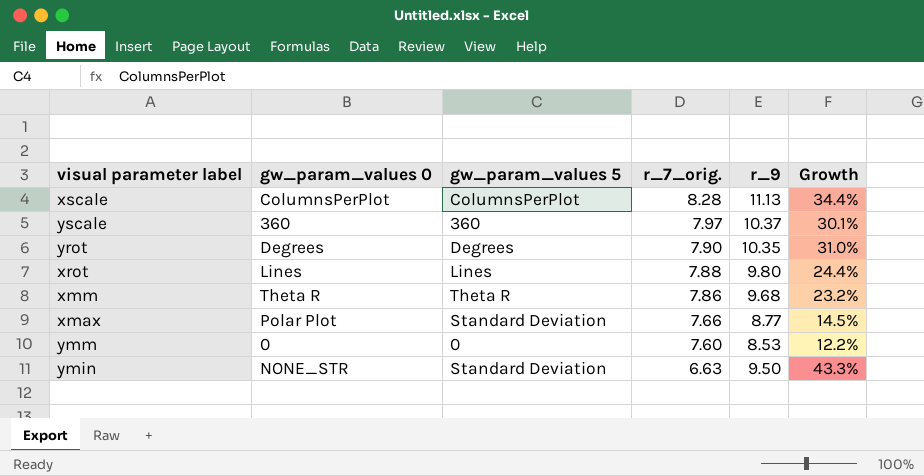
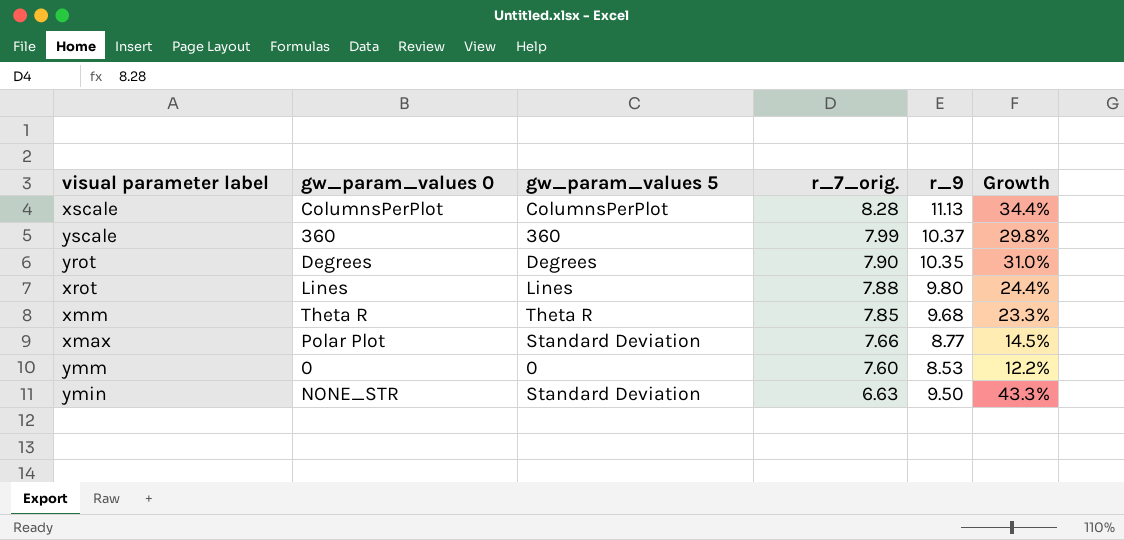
yscale | r_7_orig.: 7.97 -> 7.99
yscale | Growth: 30.1% -> 29.8%
xmm | r_7_orig.: 7.86 -> 7.85
xmm | Growth: 23.2% -> 23.3%

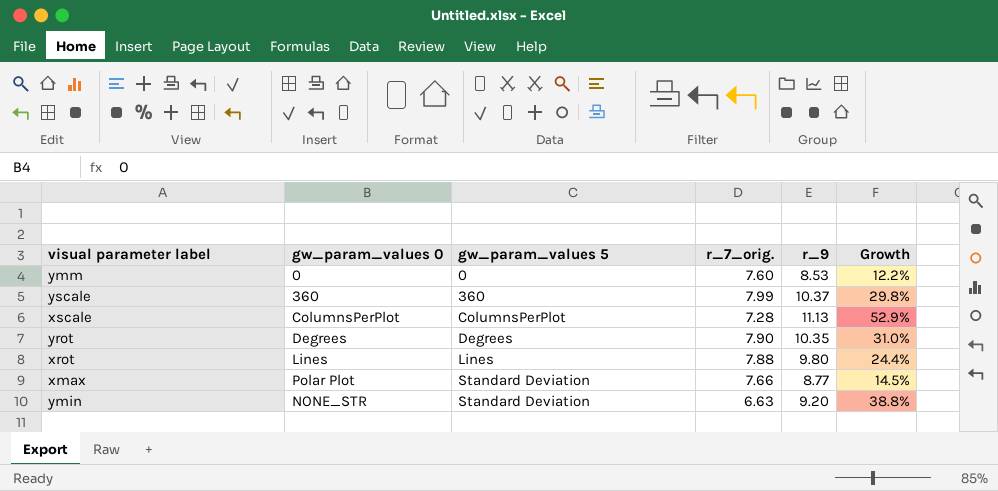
row order: r_7_orig. descending -> gw_param_values 5 ascending
row xmm: Theta R | Theta R | 7.85 | 9.68 | 23.3% -> none
xscale | r_7_orig.: 8.28 -> 7.28
xscale | Growth: 34.4% -> 52.9%
ymin | r_9: 9.50 -> 9.20
ymin | Growth: 43.3% -> 38.8%

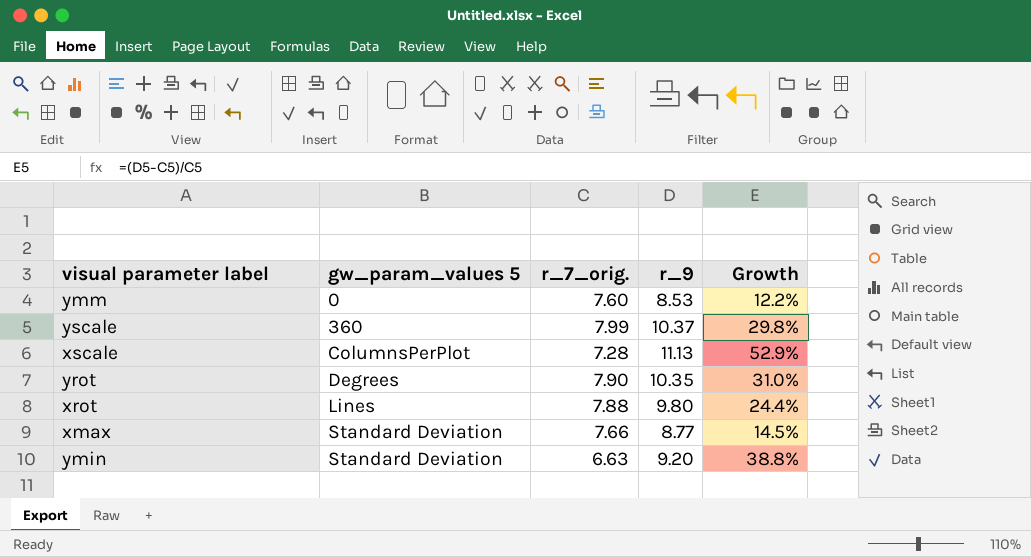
column gw_param_values 0 | position: 2 -> none

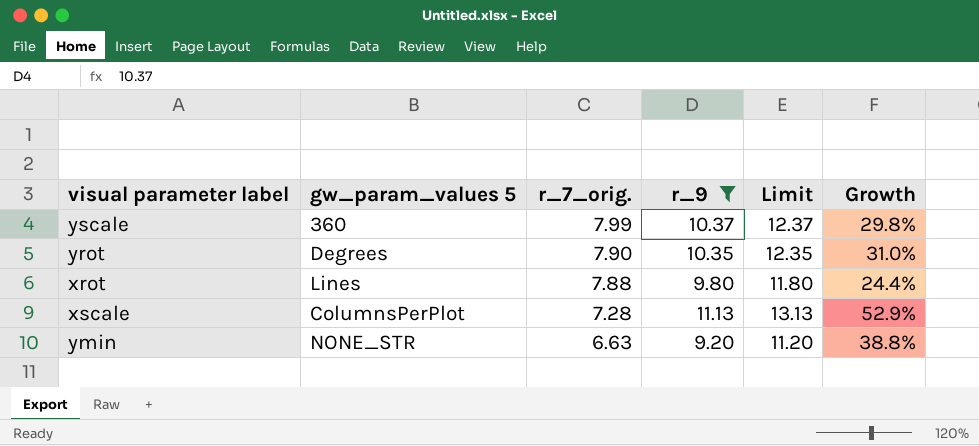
filter: none -> r_9 >= 9.20
row order: gw_param_values 5 ascending -> r_7_orig. descending
column Limit | formula: none -> [r_9] + 2
ymin | gw_param_values 5: Standard Deviation -> NONE_STR

